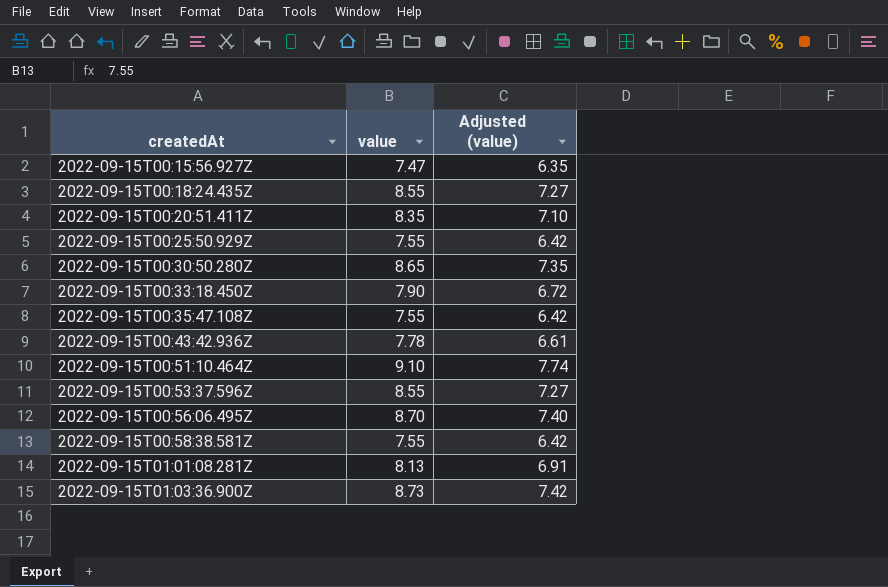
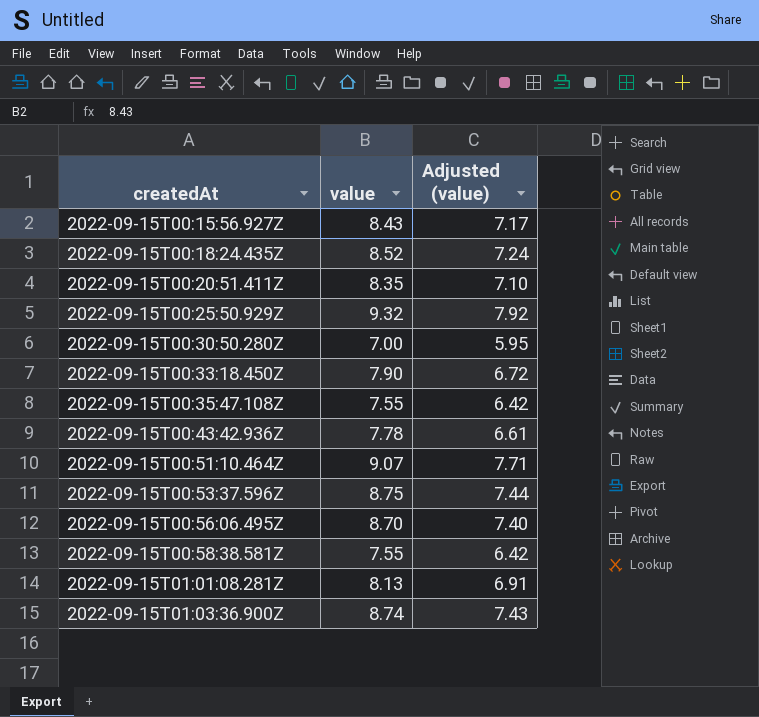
2022-09-15T00:15:56.927Z | value: 7.47 -> 8.43
2022-09-15T00:15:56.927Z | Adjusted (value): 6.35 -> 7.17
2022-09-15T00:18:24.435Z | value: 8.55 -> 8.52
2022-09-15T00:18:24.435Z | Adjusted (value): 7.27 -> 7.24
2022-09-15T00:25:50.929Z | value: 7.55 -> 9.32
2022-09-15T00:25:50.929Z | Adjusted (value): 6.42 -> 7.92
2022-09-15T00:30:50.280Z | value: 8.65 -> 7.00
2022-09-15T00:30:50.280Z | Adjusted (value): 7.35 -> 5.95
2022-09-15T00:51:10.464Z | value: 9.10 -> 9.07
2022-09-15T00:51:10.464Z | Adjusted (value): 7.74 -> 7.71
2022-09-15T00:53:37.596Z | value: 8.55 -> 8.75
2022-09-15T00:53:37.596Z | Adjusted (value): 7.27 -> 7.44
2022-09-15T01:03:36.900Z | value: 8.73 -> 8.74
2022-09-15T01:03:36.900Z | Adjusted (value): 7.42 -> 7.43

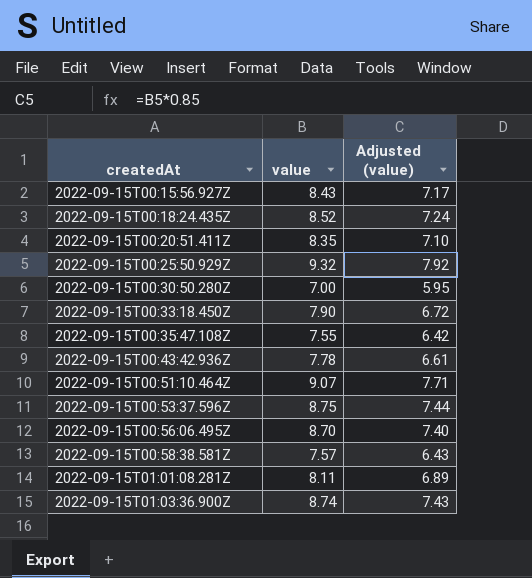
2022-09-15T00:58:38.581Z | value: 7.55 -> 7.57
2022-09-15T00:58:38.581Z | Adjusted (value): 6.42 -> 6.43
2022-09-15T01:01:08.281Z | value: 8.13 -> 8.11
2022-09-15T01:01:08.281Z | Adjusted (value): 6.91 -> 6.89

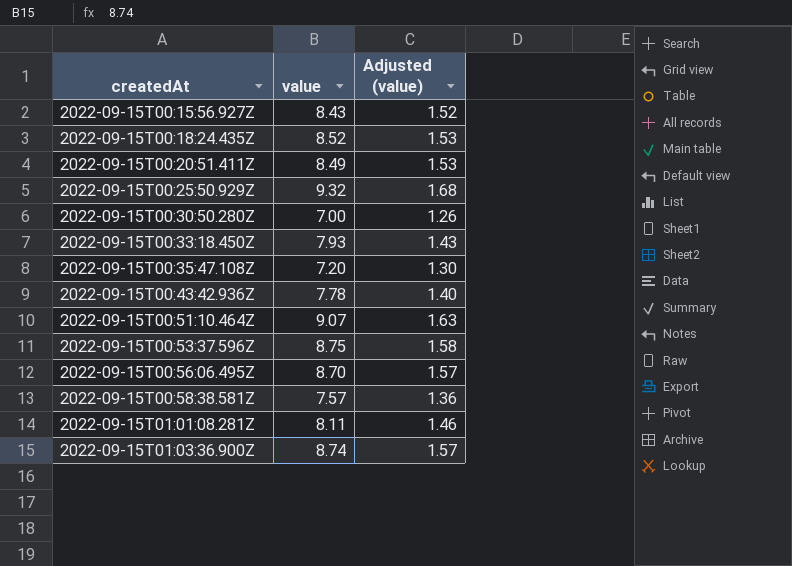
column Adjusted (value) | formula: [value] * 0.85 -> [value] * 0.18
2022-09-15T00:20:51.411Z | value: 8.35 -> 8.49
2022-09-15T00:33:18.450Z | value: 7.90 -> 7.93
2022-09-15T00:35:47.108Z | value: 7.55 -> 7.20

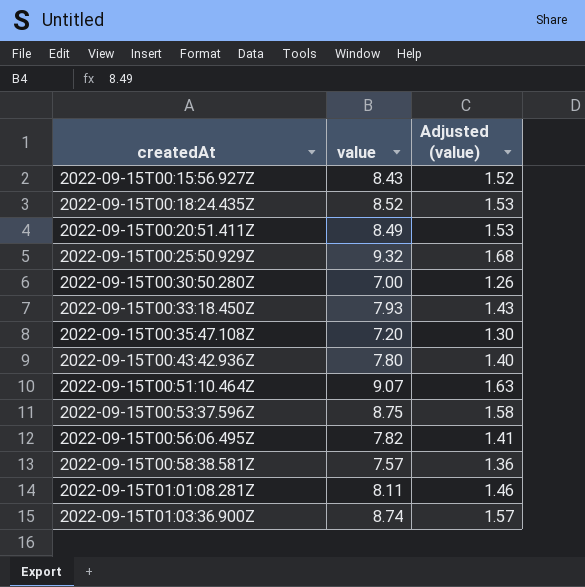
2022-09-15T00:43:42.936Z | value: 7.78 -> 7.80
2022-09-15T00:56:06.495Z | value: 8.70 -> 7.82
2022-09-15T00:56:06.495Z | Adjusted (value): 1.57 -> 1.41

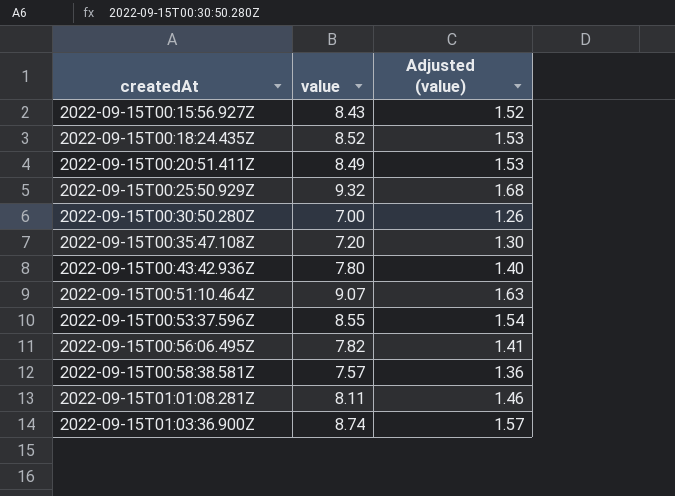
row 2022-09-15T00:33:18.450Z: 7.93 | 1.43 -> none
2022-09-15T00:53:37.596Z | value: 8.75 -> 8.55
2022-09-15T00:53:37.596Z | Adjusted (value): 1.58 -> 1.54

